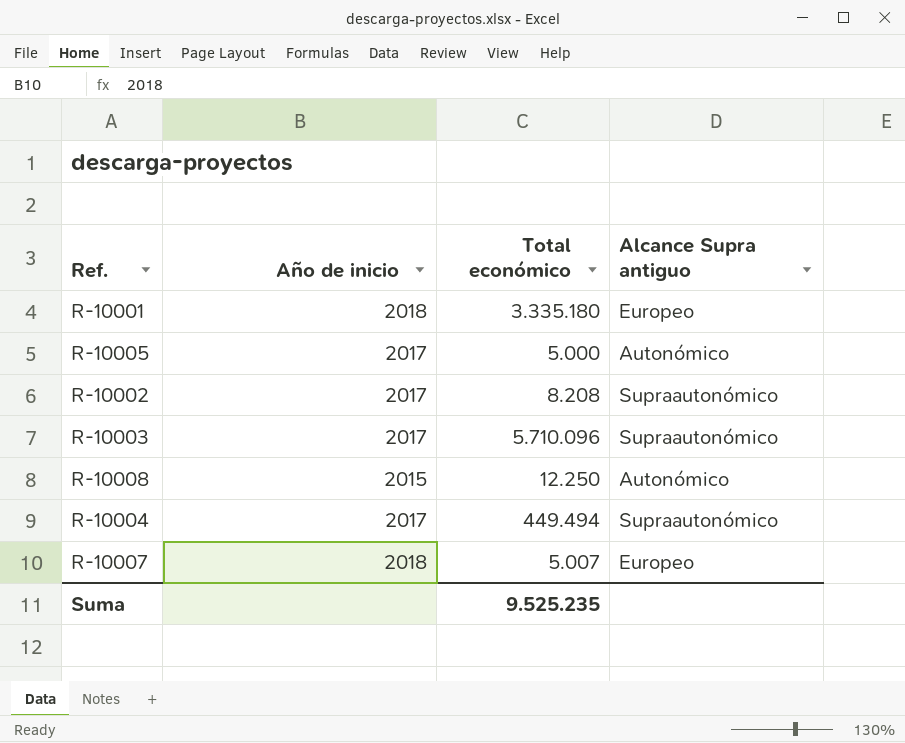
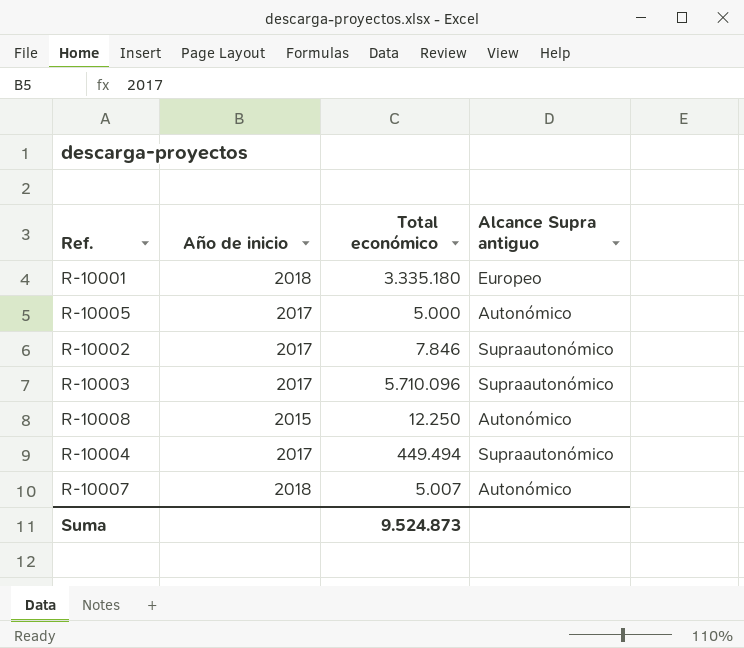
R-10002 | Total económico: 8.208 -> 7.846
R-10007 | Alcance Supra antiguo: Europeo -> Autonómico
Suma | Total económico: 9.525.235 -> 9.524.873

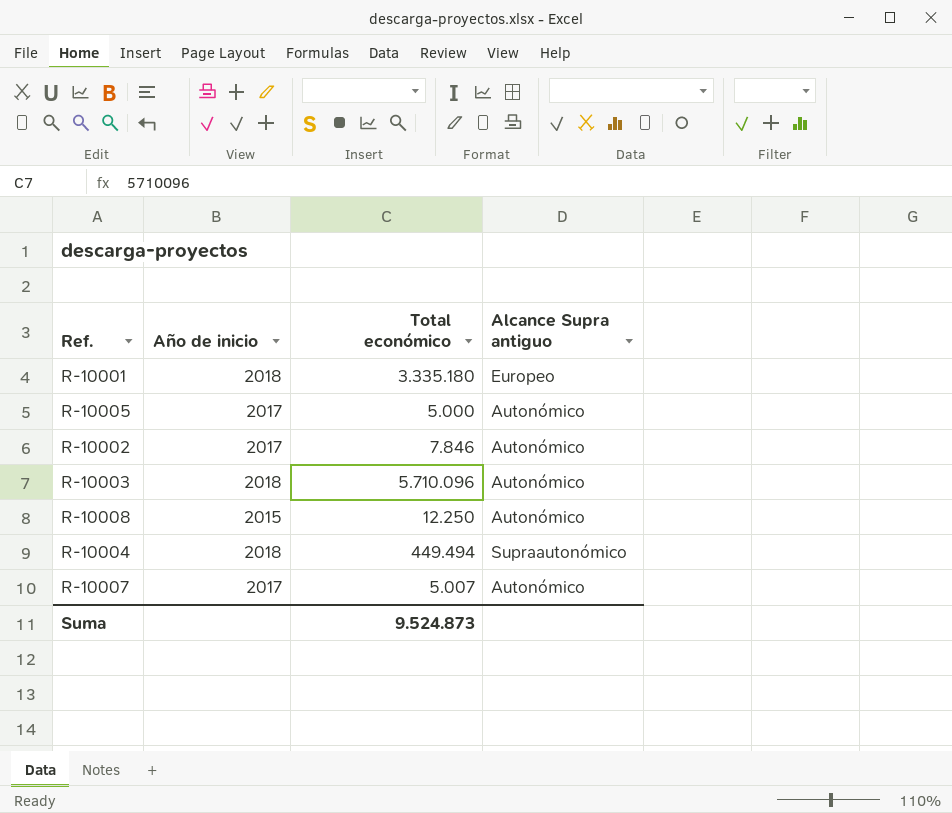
R-10002 | Alcance Supra antiguo: Supraautonómico -> Autonómico
R-10003 | Año de inicio: 2017 -> 2018
R-10003 | Alcance Supra antiguo: Supraautonómico -> Autonómico
R-10004 | Año de inicio: 2017 -> 2018
R-10007 | Año de inicio: 2018 -> 2017

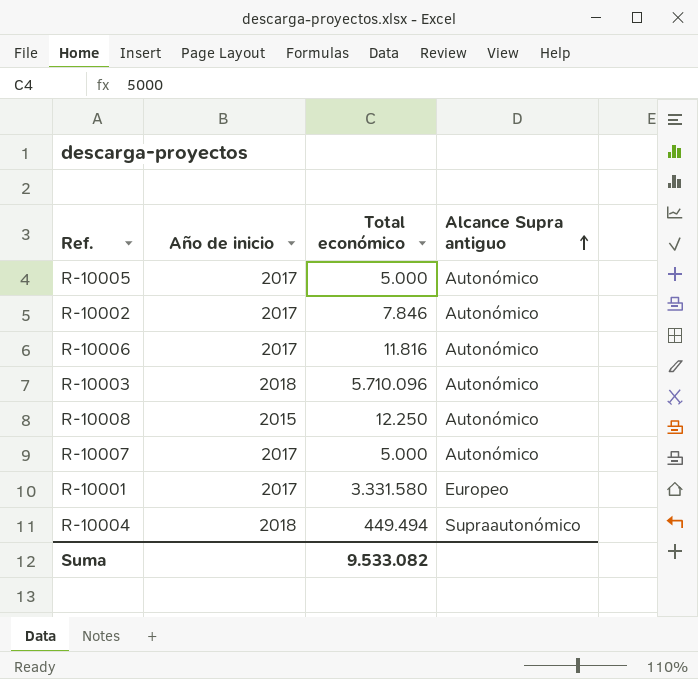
row order: none -> Alcance Supra antiguo ascending
row R-10006: none -> 2017 | 11.816 | Autonómico
R-10007 | Total económico: 5.007 -> 5.000
R-10001 | Año de inicio: 2018 -> 2017
R-10001 | Total económico: 3.335.180 -> 3.331.580
Suma | Total económico: 9.524.873 -> 9.533.082

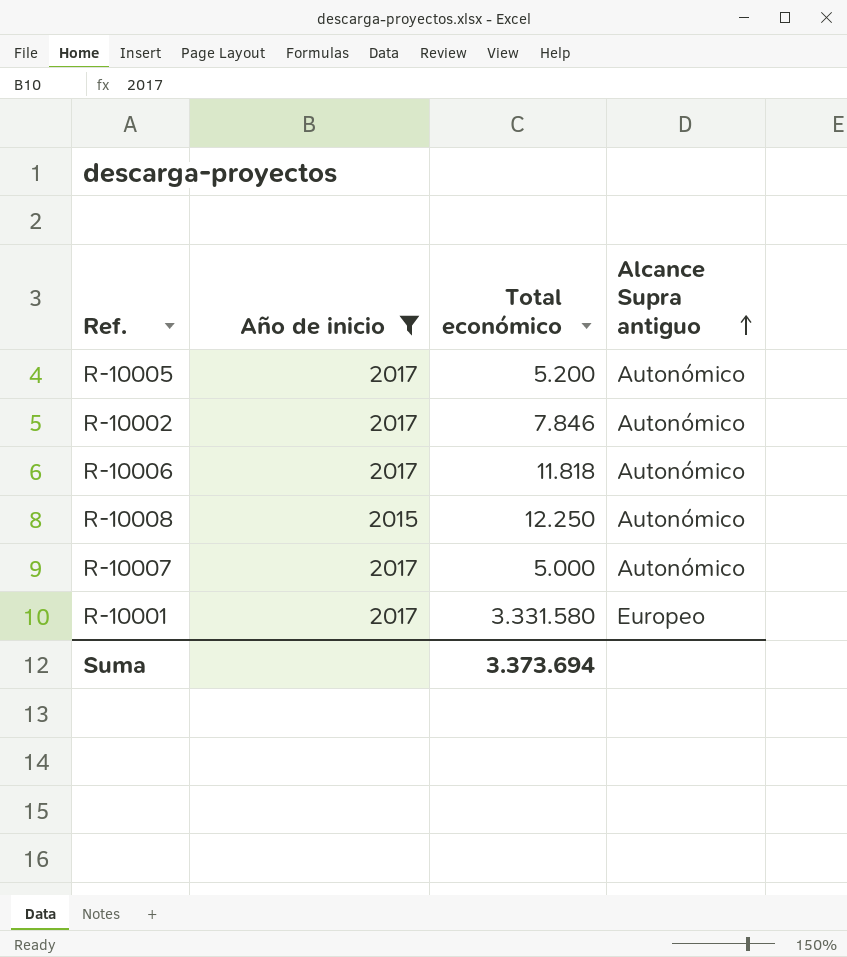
filter: none -> Año de inicio != 2018
R-10005 | Total económico: 5.000 -> 5.200
R-10006 | Total económico: 11.816 -> 11.818
Suma | Total económico: 9.533.082 -> 3.373.694

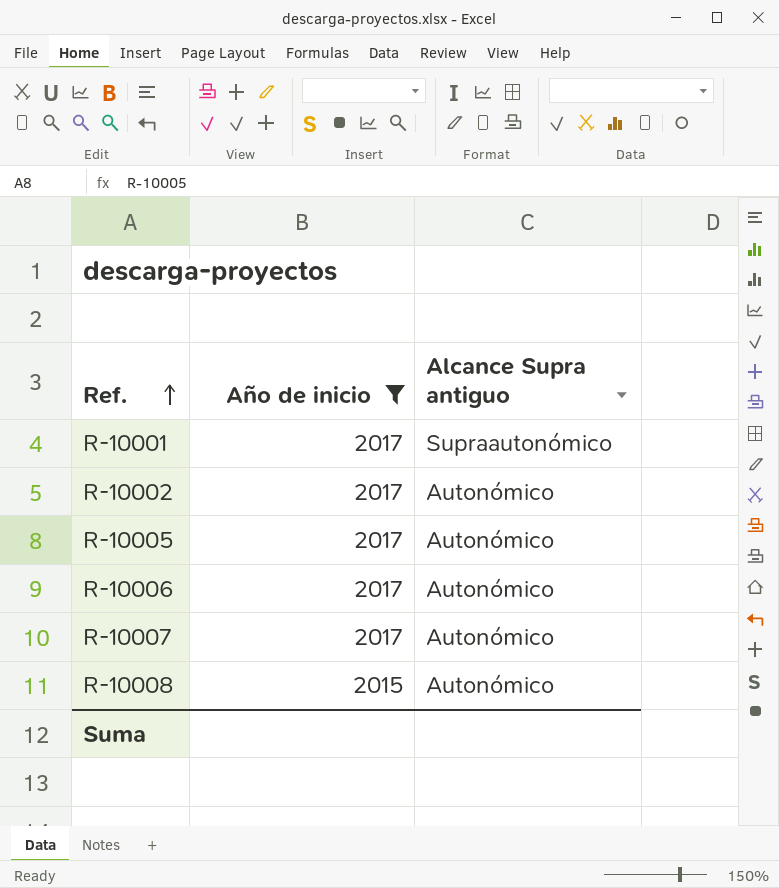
row order: Alcance Supra antiguo ascending -> Ref. ascending
column Total económico | position: 3 -> none
R-10001 | Alcance Supra antiguo: Europeo -> Supraautonómico

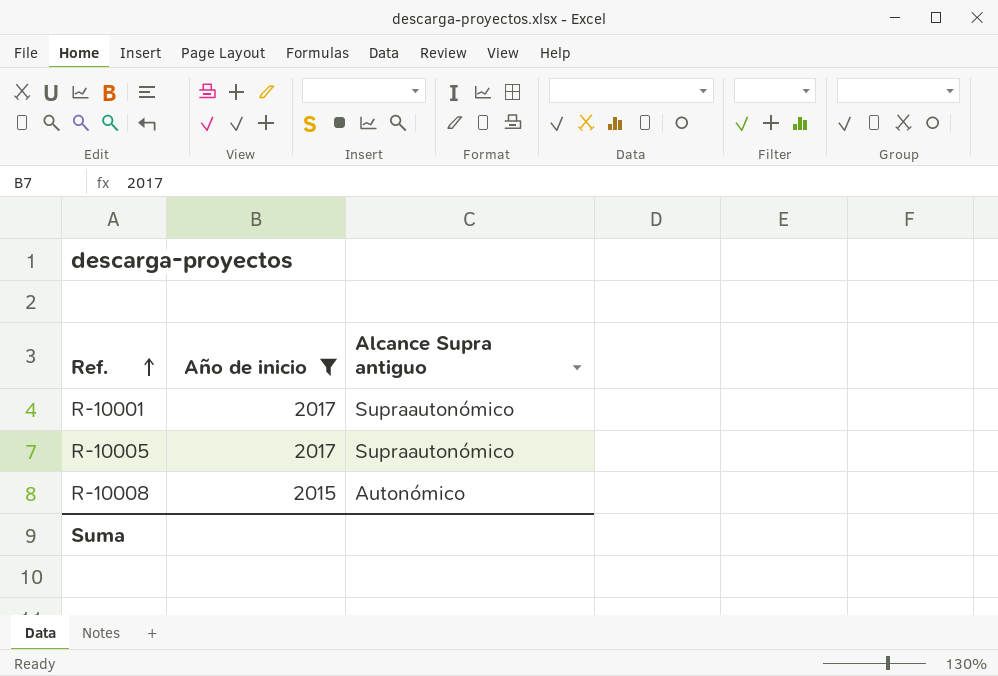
row R-10002: 2017 | Autonómico -> none
row R-10006: 2017 | Autonómico -> none
row R-10007: 2017 | Autonómico -> none
R-10005 | Alcance Supra antiguo: Autonómico -> Supraautonómico

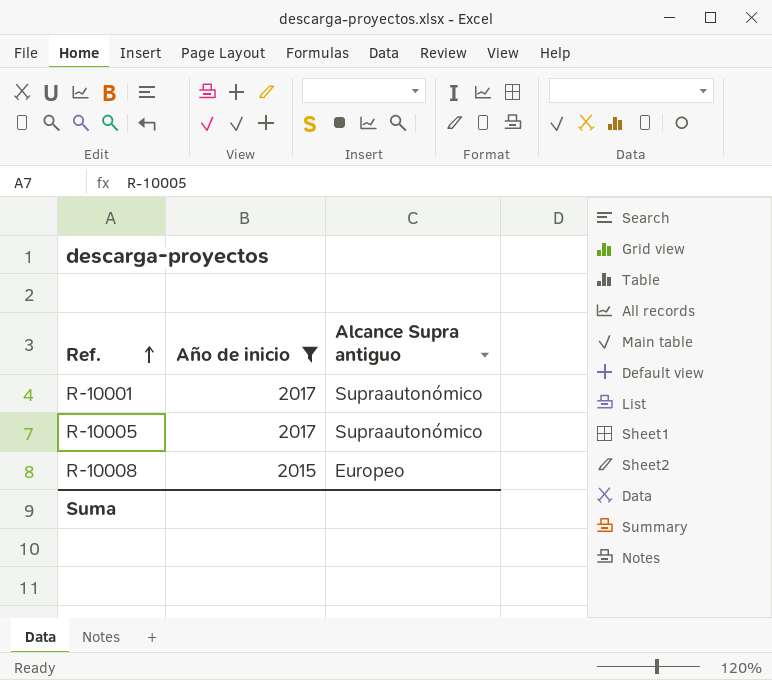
R-10008 | Alcance Supra antiguo: Autonómico -> Europeo

